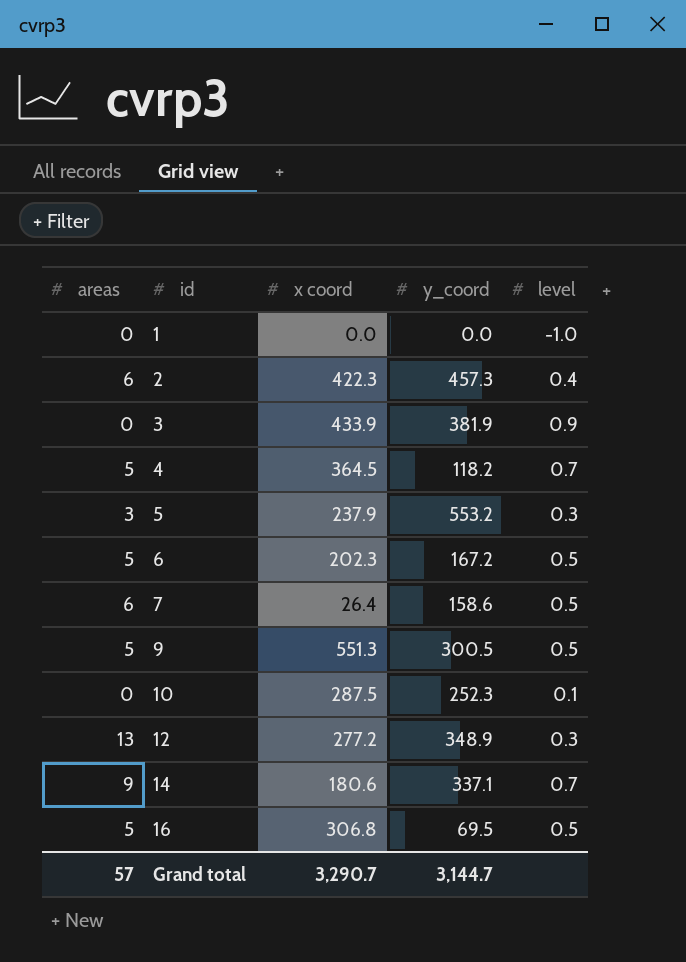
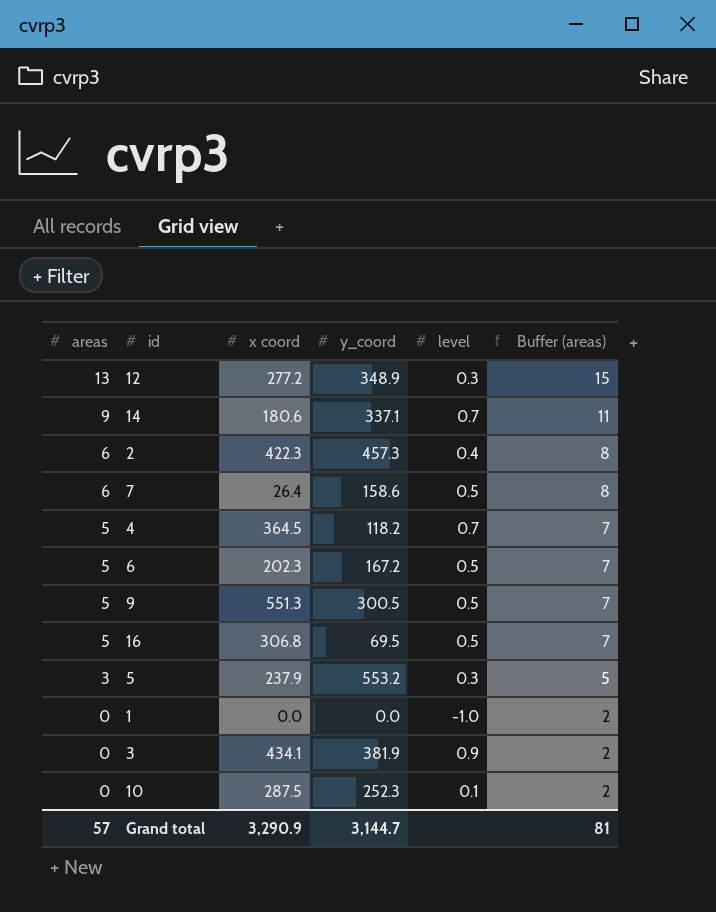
row order: id ascending -> areas descending
column Buffer (areas) | formula: none -> [areas] + 2
3 | x coord: 433.9 -> 434.1
Grand total | x coord: 3,290.7 -> 3,290.9

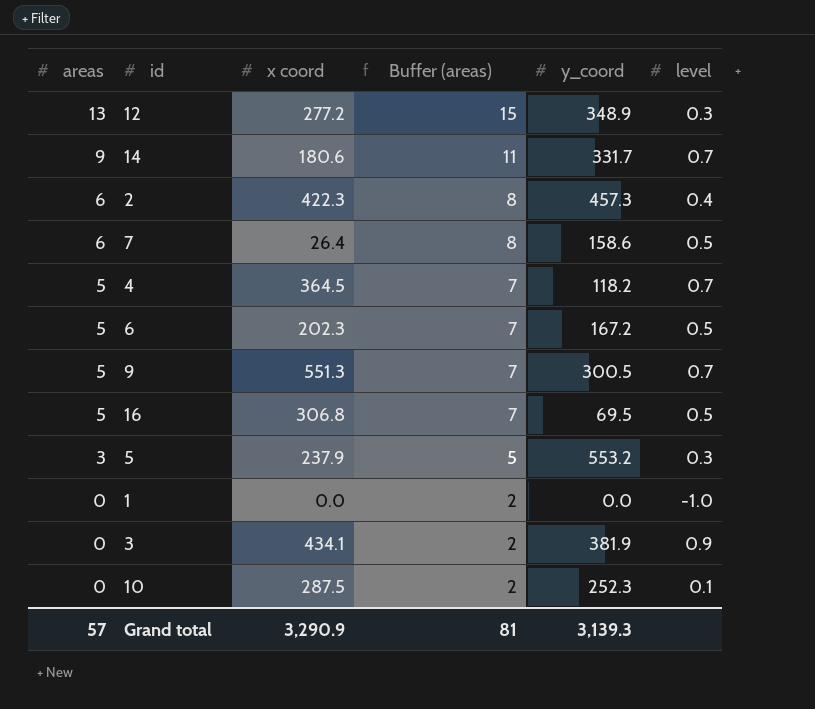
column Buffer (areas) | position: 6 -> 4
14 | y_coord: 337.1 -> 331.7
9 | level: 0.5 -> 0.7
Grand total | y_coord: 3,144.7 -> 3,139.3

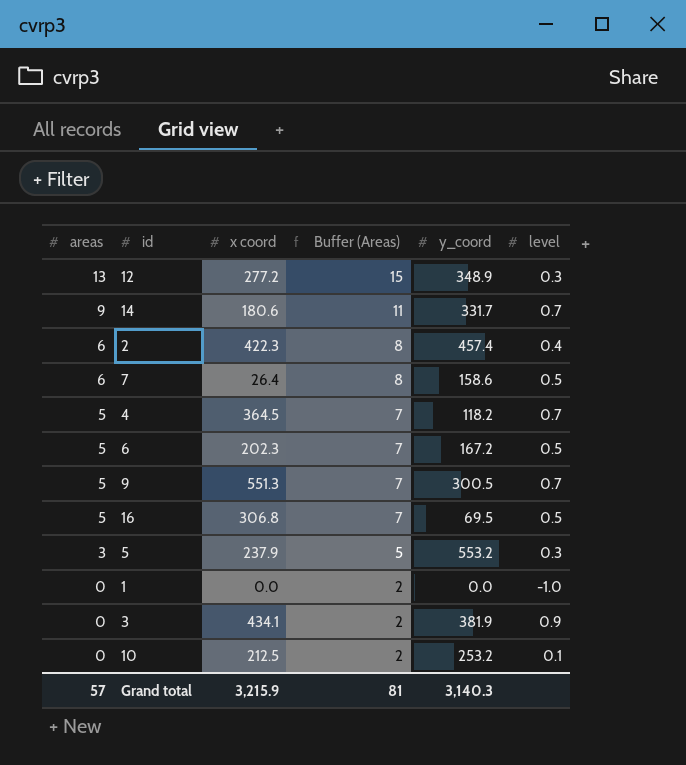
column name: Buffer (areas) -> Buffer (Areas)
2 | y_coord: 457.3 -> 457.4
10 | x coord: 287.5 -> 212.5
10 | y_coord: 252.3 -> 253.2
Grand total | x coord: 3,290.9 -> 3,215.9
Grand total | y_coord: 3,139.3 -> 3,140.3

